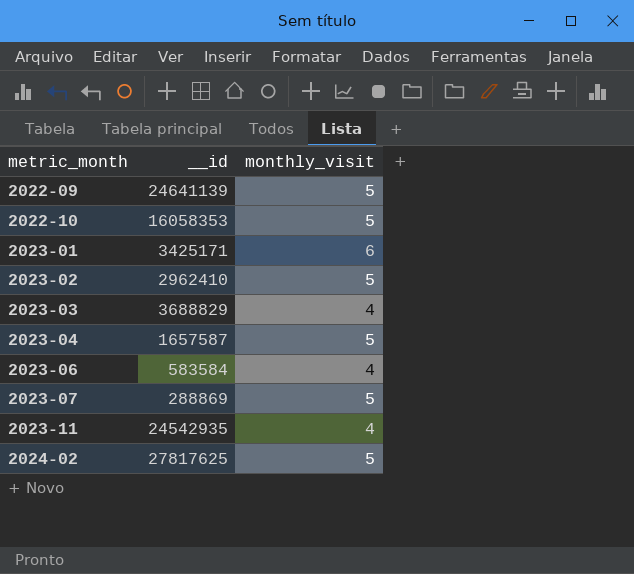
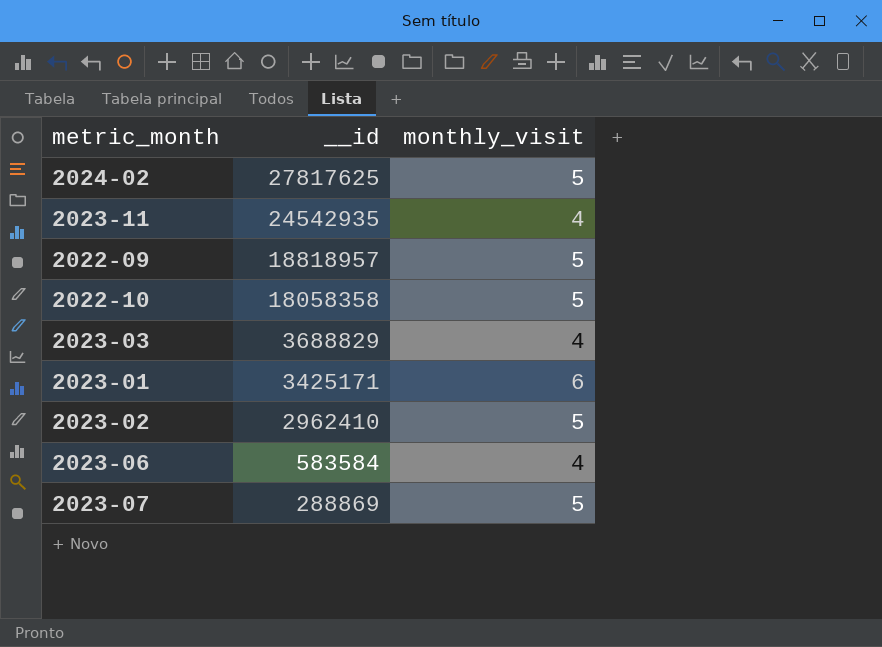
row order: metric_month ascending -> __id descending
row 2023-04: 1657587 | 5 -> none
2022-09 | __id: 24641139 -> 18818957
2022-10 | __id: 16058353 -> 18058358

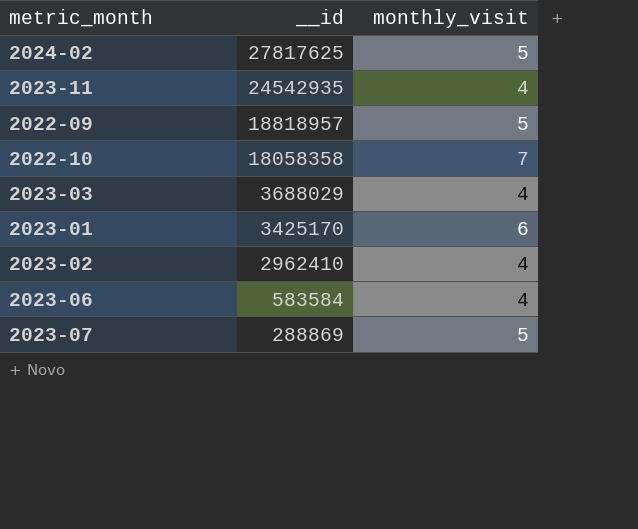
2022-10 | monthly_visit: 5 -> 7
2023-03 | __id: 3688829 -> 3688029
2023-01 | __id: 3425171 -> 3425170
2023-02 | monthly_visit: 5 -> 4

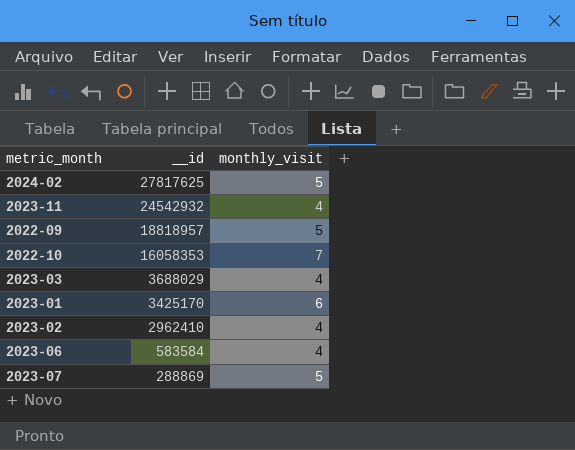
2023-11 | __id: 24542935 -> 24542932
2022-10 | __id: 18058358 -> 16058353

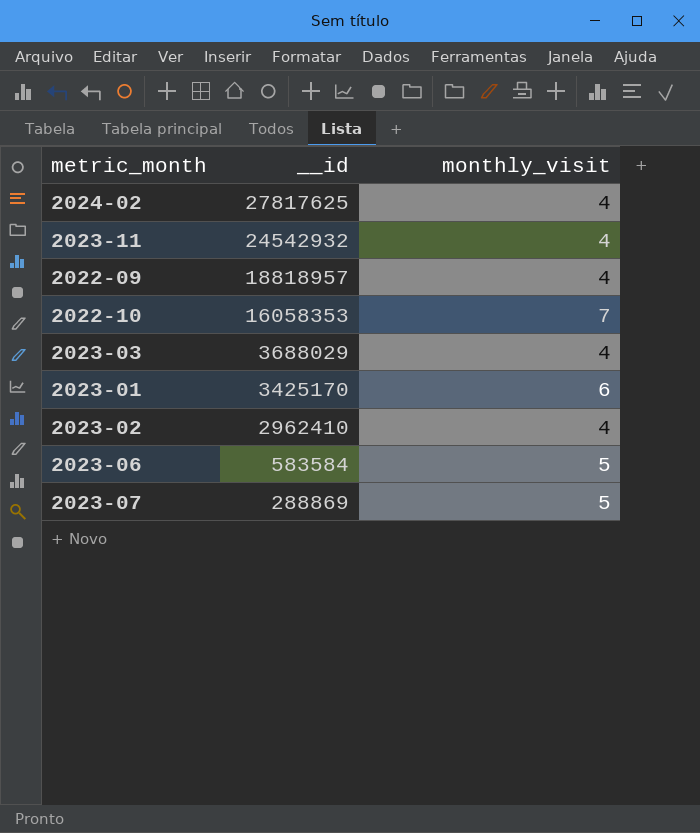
2024-02 | monthly_visit: 5 -> 4
2022-09 | monthly_visit: 5 -> 4
2023-06 | monthly_visit: 4 -> 5

